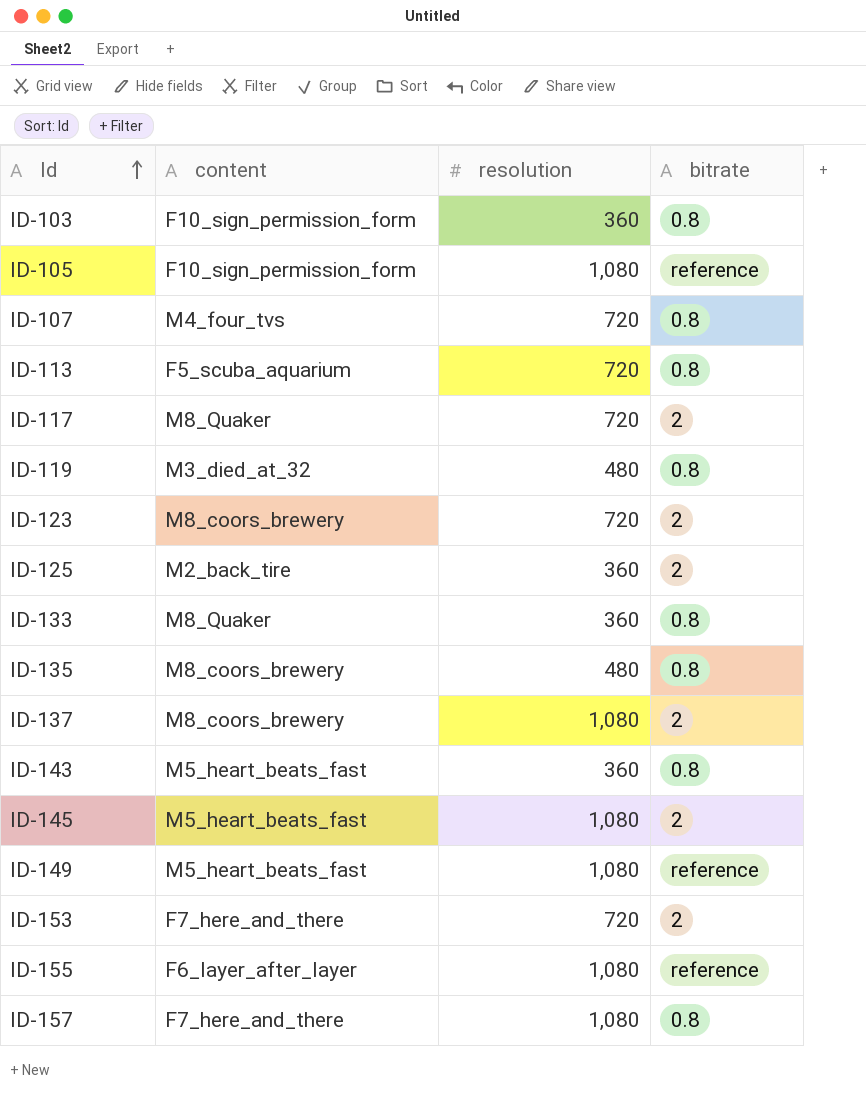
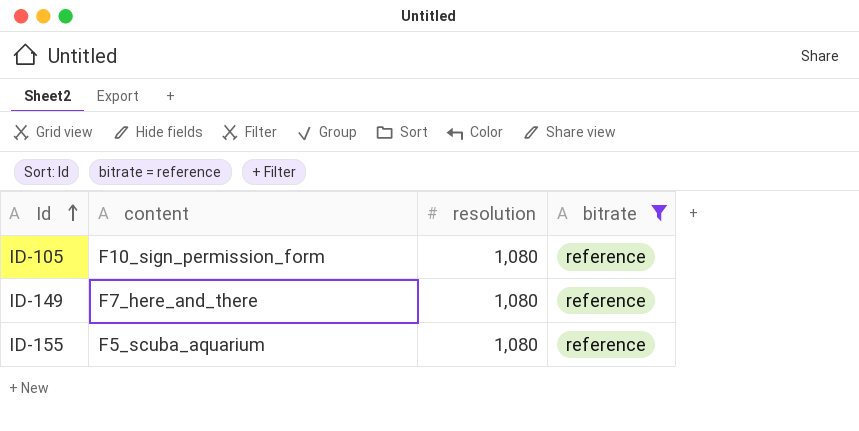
filter: none -> bitrate = reference
ID-149 | content: M5_heart_beats_fast -> F7_here_and_there
ID-155 | content: F6_layer_after_layer -> F5_scuba_aquarium

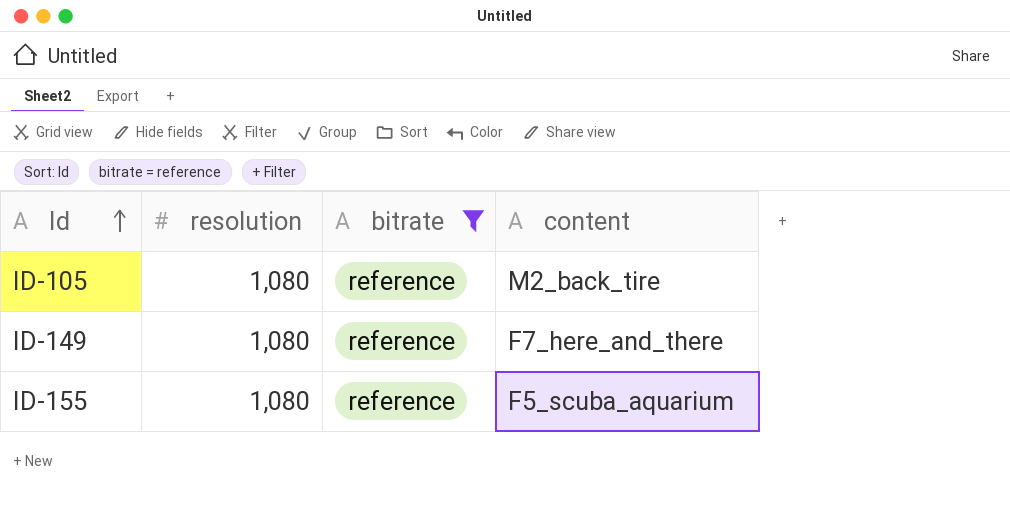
column content | position: 2 -> 4
ID-105 | content: F10_sign_permission_form -> M2_back_tire

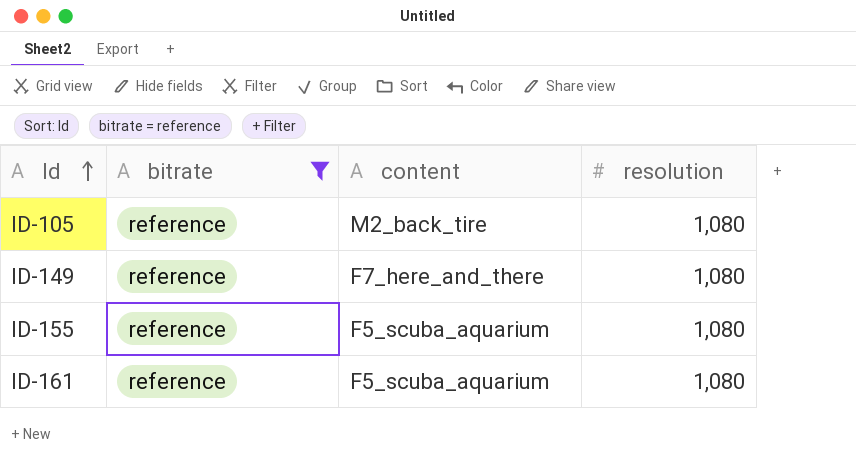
column resolution | position: 2 -> 4
row ID-161: none -> reference | F5_scuba_aquarium | 1,080

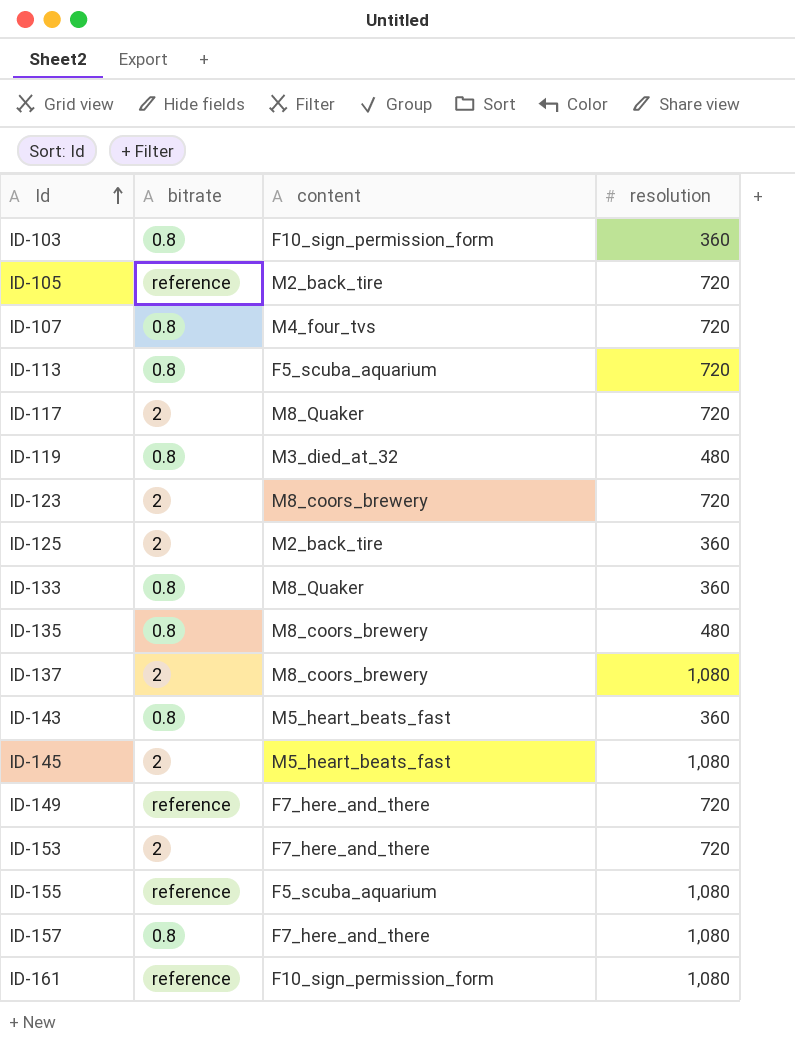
filter: bitrate = reference -> none
ID-105 | resolution: 1,080 -> 720
ID-149 | resolution: 1,080 -> 720
ID-161 | content: F5_scuba_aquarium -> F10_sign_permission_form

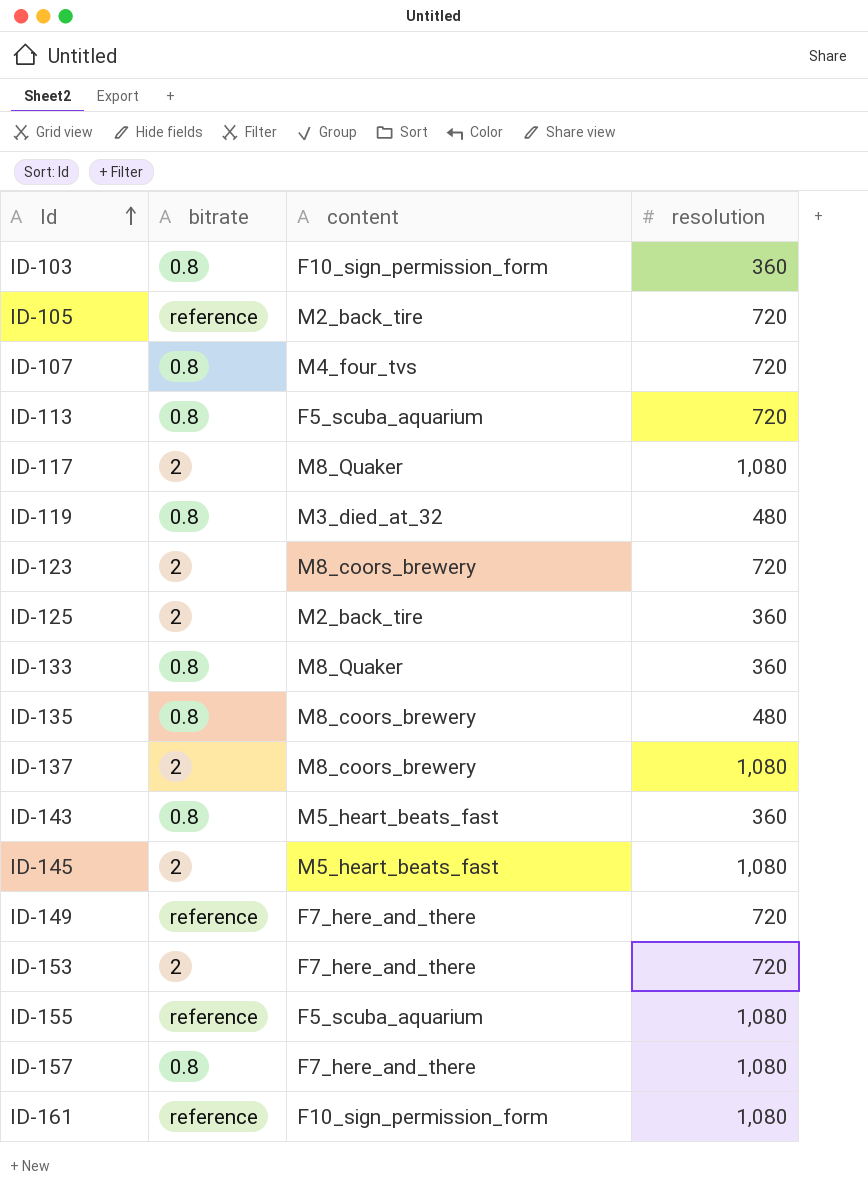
ID-117 | resolution: 720 -> 1,080

